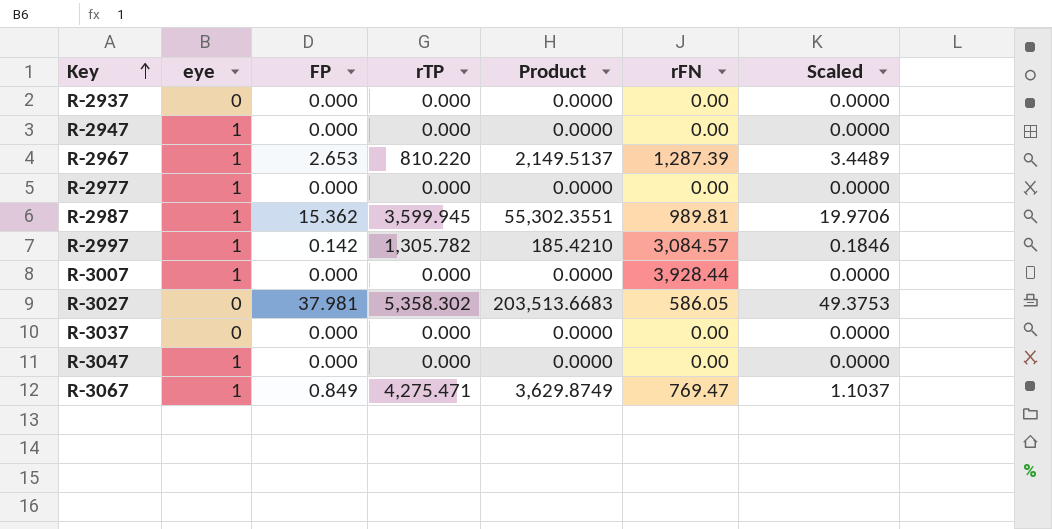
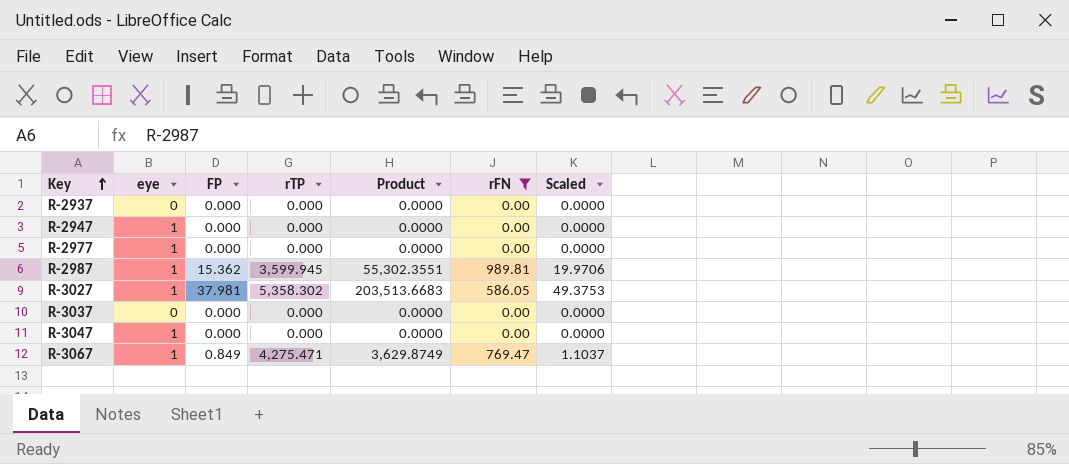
filter: none -> rFN <= 989.81
R-3027 | eye: 0 -> 1

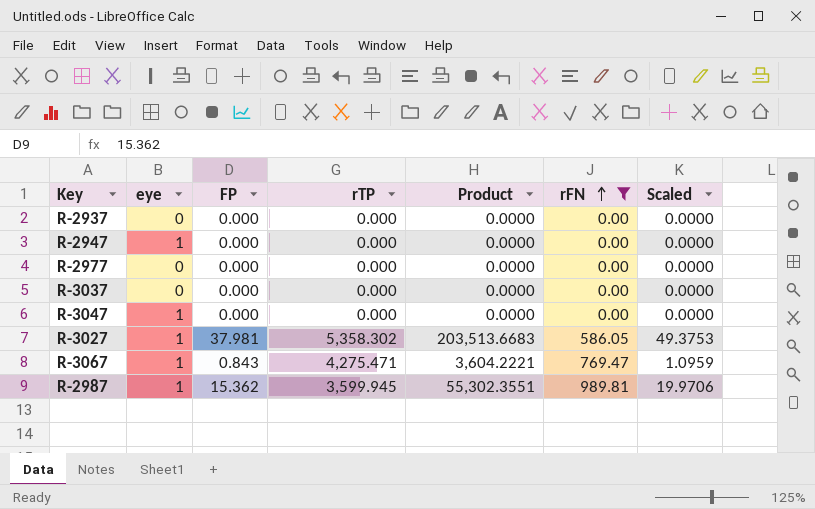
row order: Key ascending -> rFN ascending
R-2977 | eye: 1 -> 0
R-3067 | FP: 0.849 -> 0.843
R-3067 | Product: 3,629.8749 -> 3,604.2221
R-3067 | Scaled: 1.1037 -> 1.0959

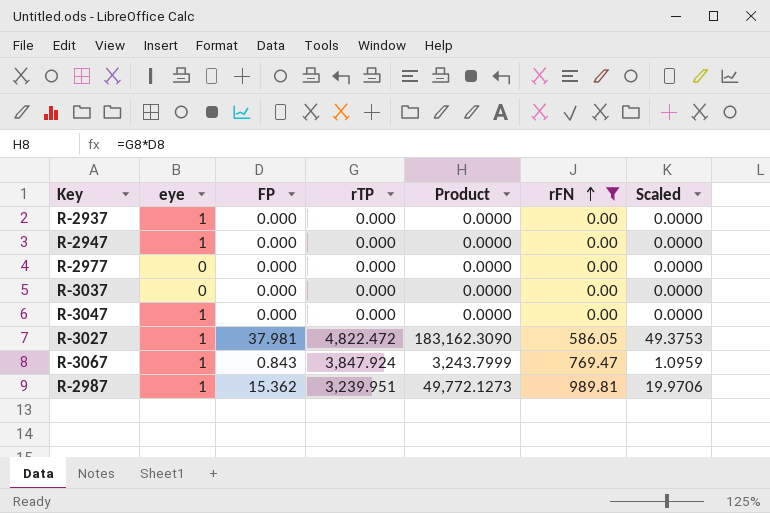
R-2937 | eye: 0 -> 1
R-3027 | rTP: 5,358.302 -> 4,822.472
R-3027 | Product: 203,513.6683 -> 183,162.3090
R-3067 | rTP: 4,275.471 -> 3,847.924
R-3067 | Product: 3,604.2221 -> 3,243.7999
R-2987 | rTP: 3,599.945 -> 3,239.951
R-2987 | Product: 55,302.3551 -> 49,772.1273

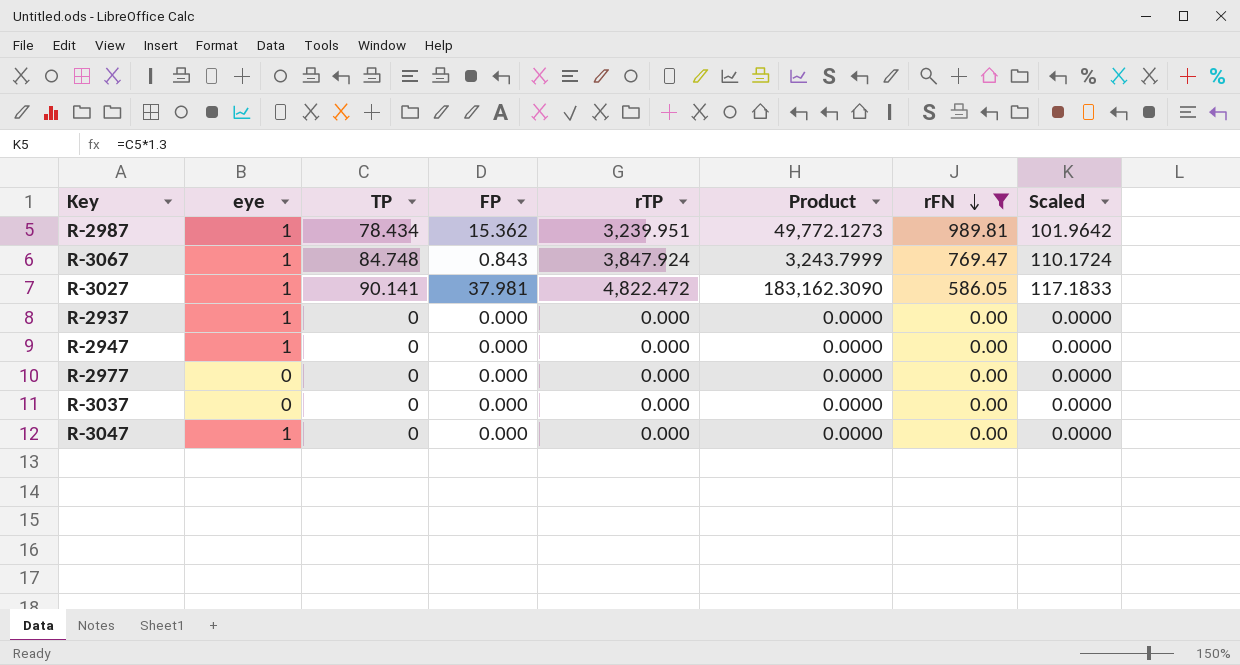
row order: rFN ascending -> rFN descending
column TP | position: none -> 3
column Scaled | formula: [FP] * 1.3 -> [TP] * 1.3

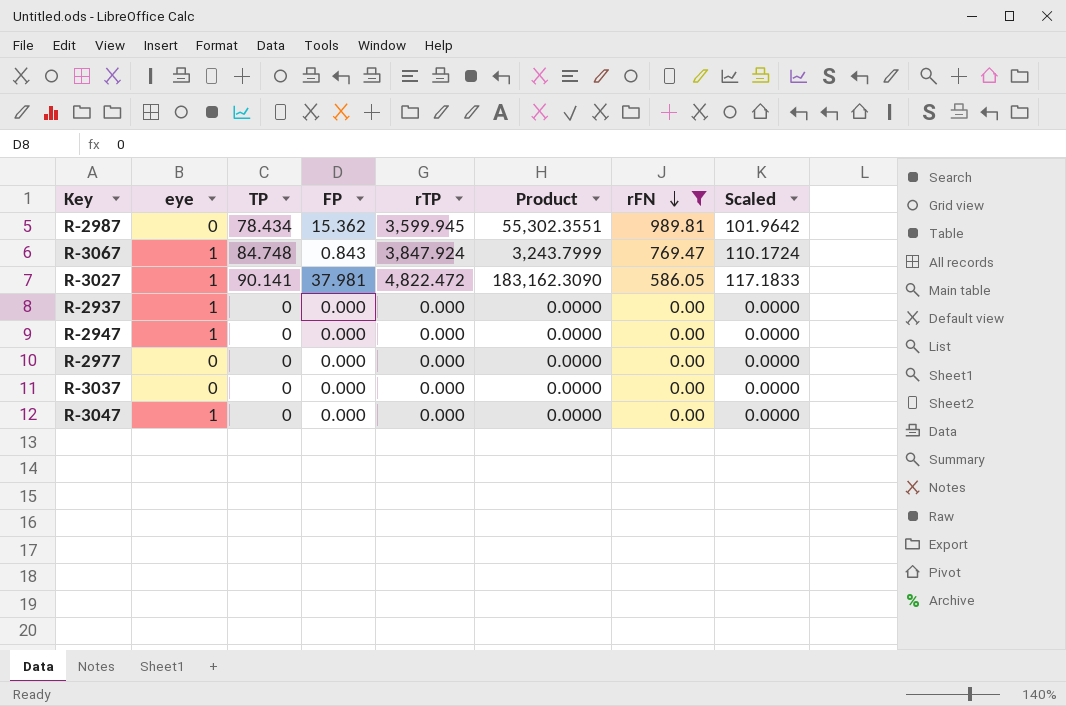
R-2987 | eye: 1 -> 0
R-2987 | rTP: 3,239.951 -> 3,599.945
R-2987 | Product: 49,772.1273 -> 55,302.3551

